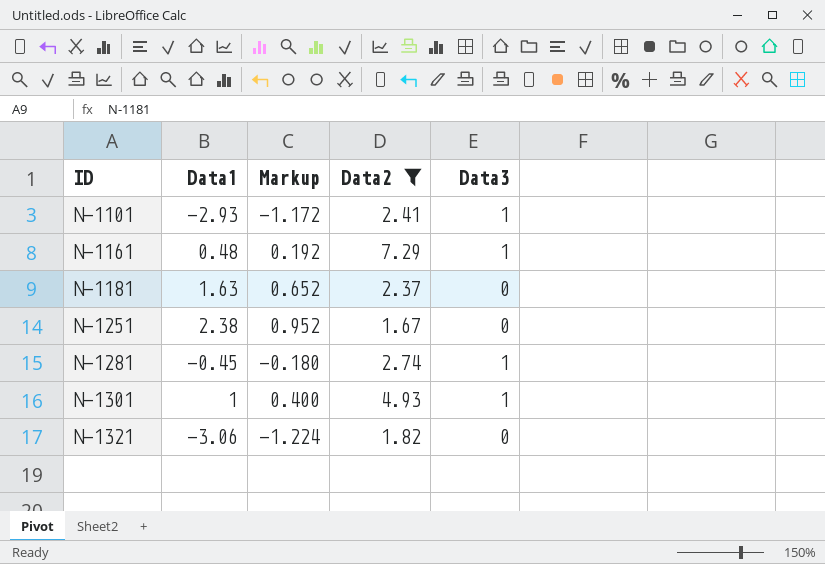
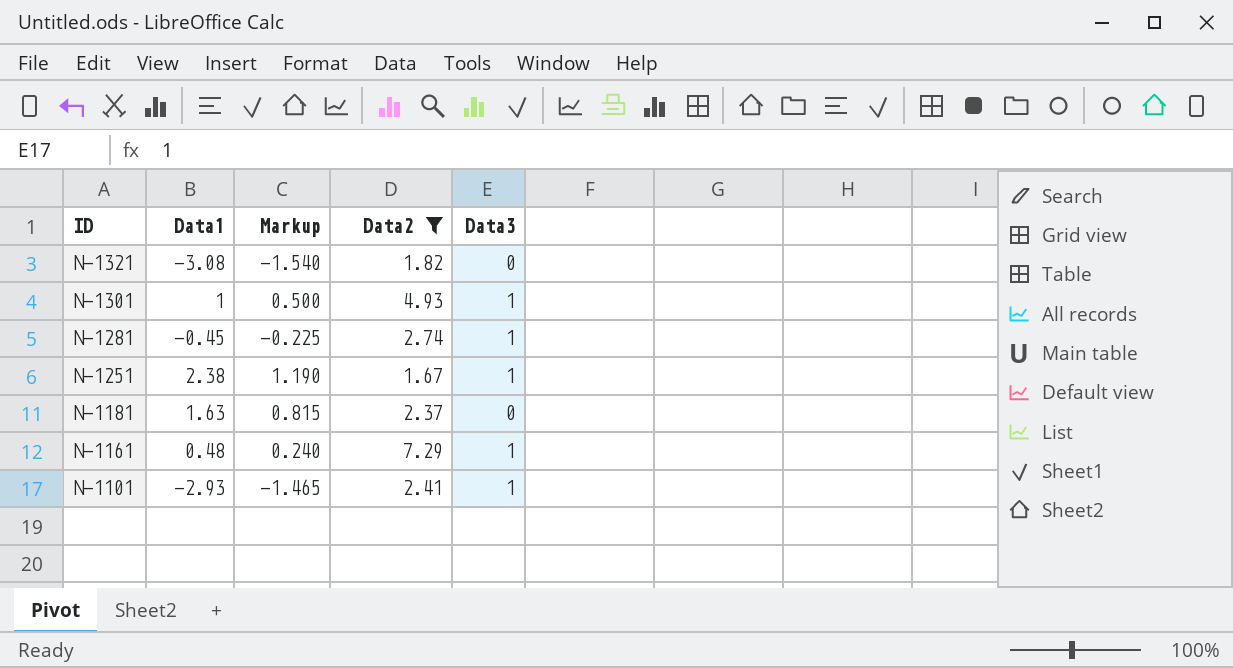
row order: ID ascending -> ID descending
column Markup | formula: [Data1] * 0.4 -> [Data1] * 0.5
N-1321 | Data1: -3.06 -> -3.08
N-1251 | Data3: 0 -> 1

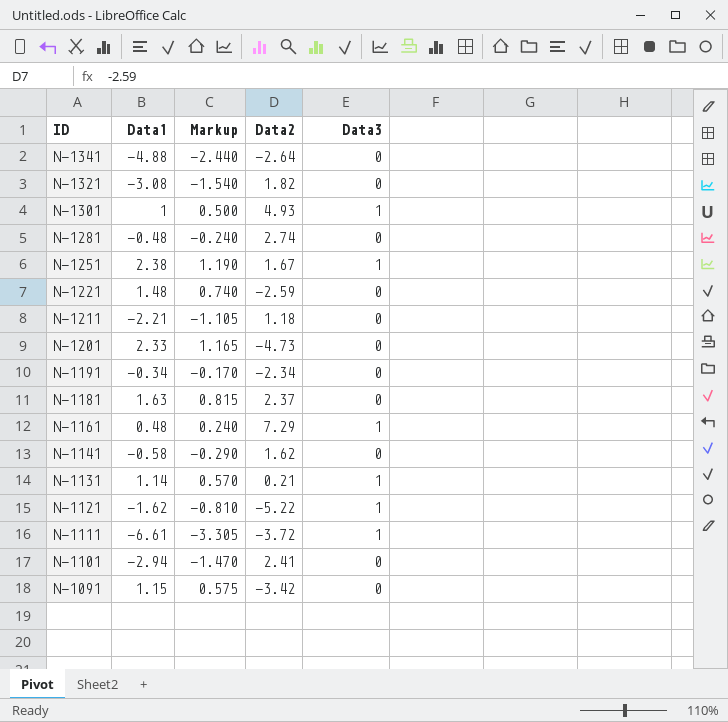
filter: Data2 >= 1.67 -> none
N-1281 | Data1: -0.45 -> -0.48
N-1281 | Markup: -0.225 -> -0.240
N-1281 | Data3: 1 -> 0
N-1101 | Data1: -2.93 -> -2.94
N-1101 | Markup: -1.465 -> -1.470
N-1101 | Data3: 1 -> 0

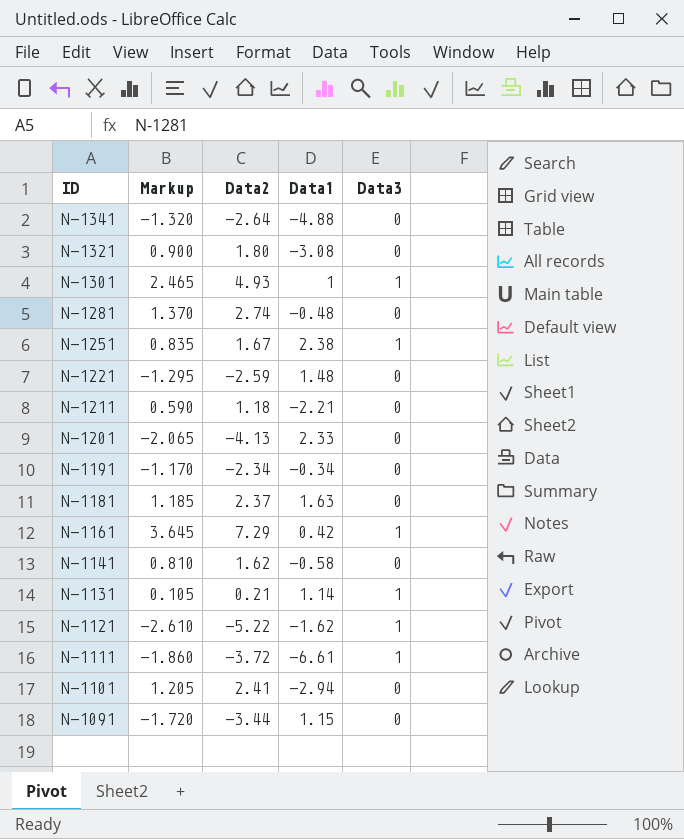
column Markup | formula: [Data1] * 0.5 -> [Data2] * 0.5
column Data1 | position: 2 -> 4
N-1321 | Data2: 1.82 -> 1.80
N-1201 | Data2: -4.73 -> -4.13
N-1161 | Data1: 0.48 -> 0.42
N-1091 | Data2: -3.42 -> -3.44

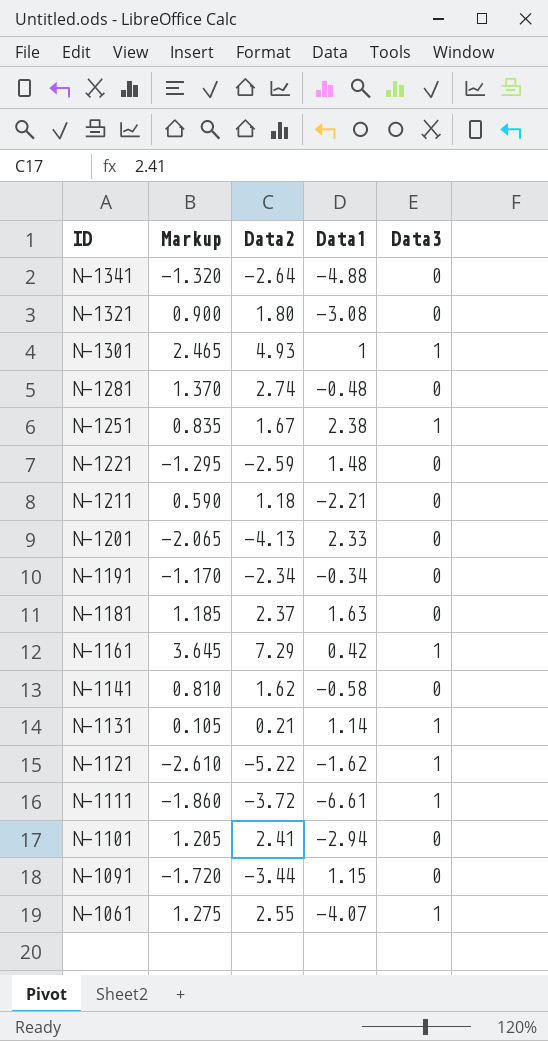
row N-1061: none -> 1.275 | 2.55 | -4.07 | 1

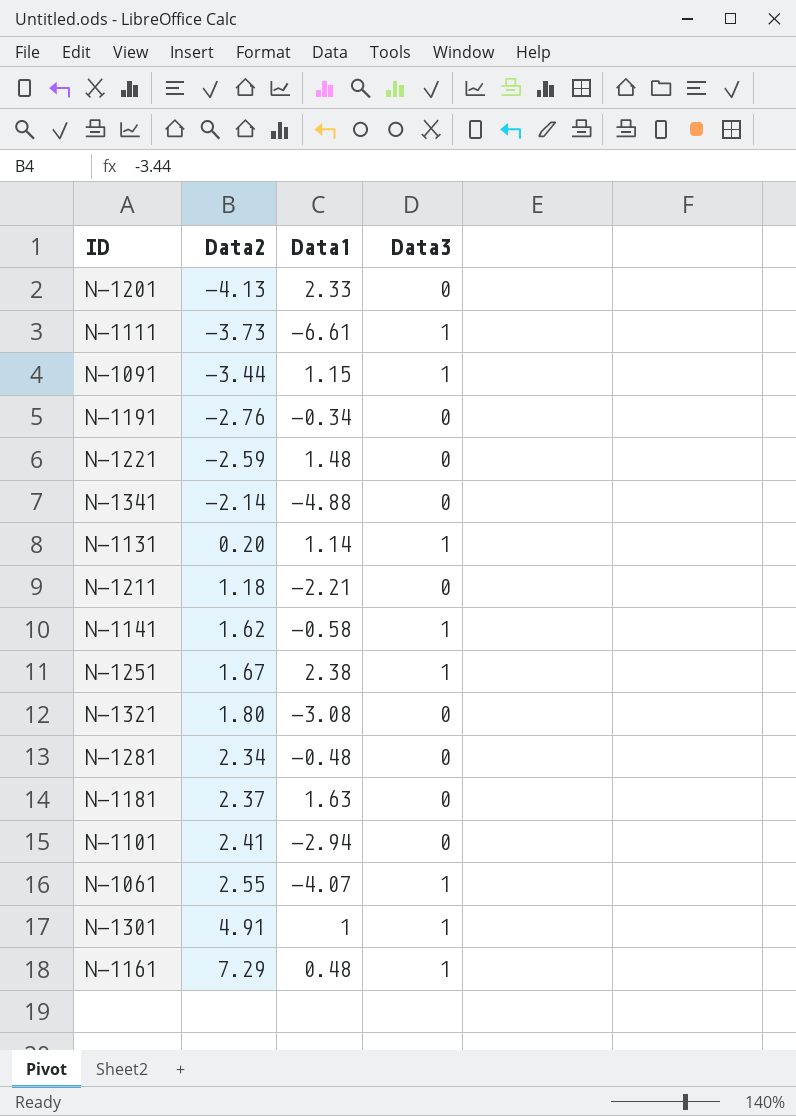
row order: ID descending -> Data2 ascending
column Markup | formula: [Data2] * 0.5 -> none
row N-1121: -2.610 | -5.22 | -1.62 | 1 -> none
N-1111 | Data2: -3.72 -> -3.73
N-1091 | Data3: 0 -> 1
N-1191 | Data2: -2.34 -> -2.76
N-1341 | Data2: -2.64 -> -2.14
N-1131 | Data2: 0.21 -> 0.20
N-1141 | Data3: 0 -> 1
N-1281 | Data2: 2.74 -> 2.34
N-1301 | Data2: 4.93 -> 4.91
N-1161 | Data1: 0.42 -> 0.48

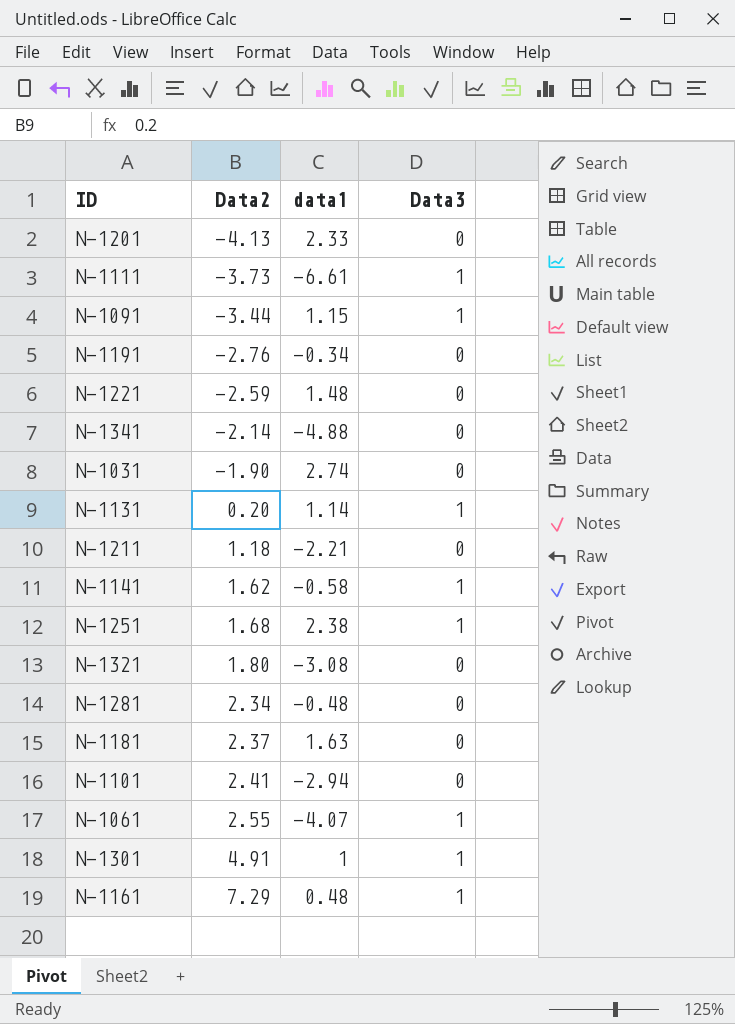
column name: Data1 -> data1
row N-1031: none -> -1.90 | 2.74 | 0
N-1251 | Data2: 1.67 -> 1.68

